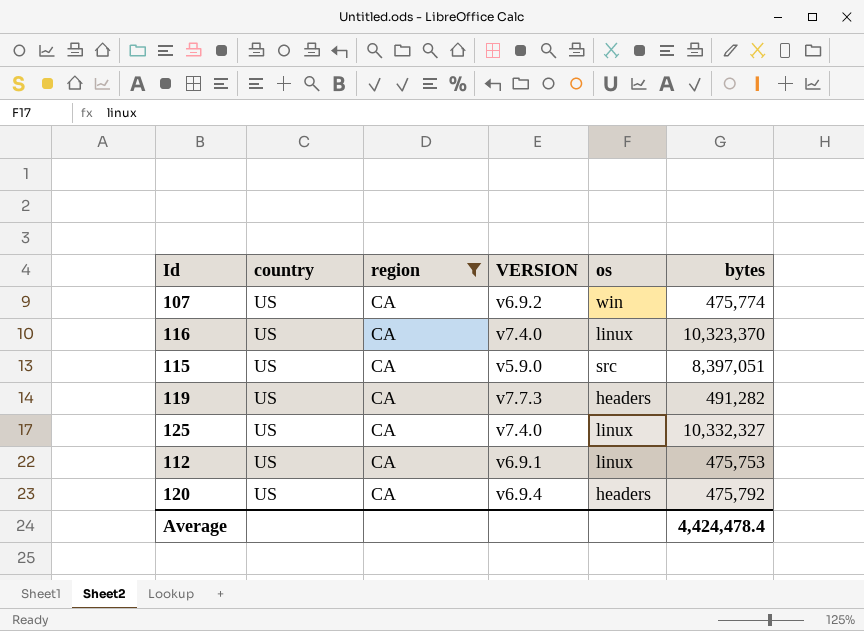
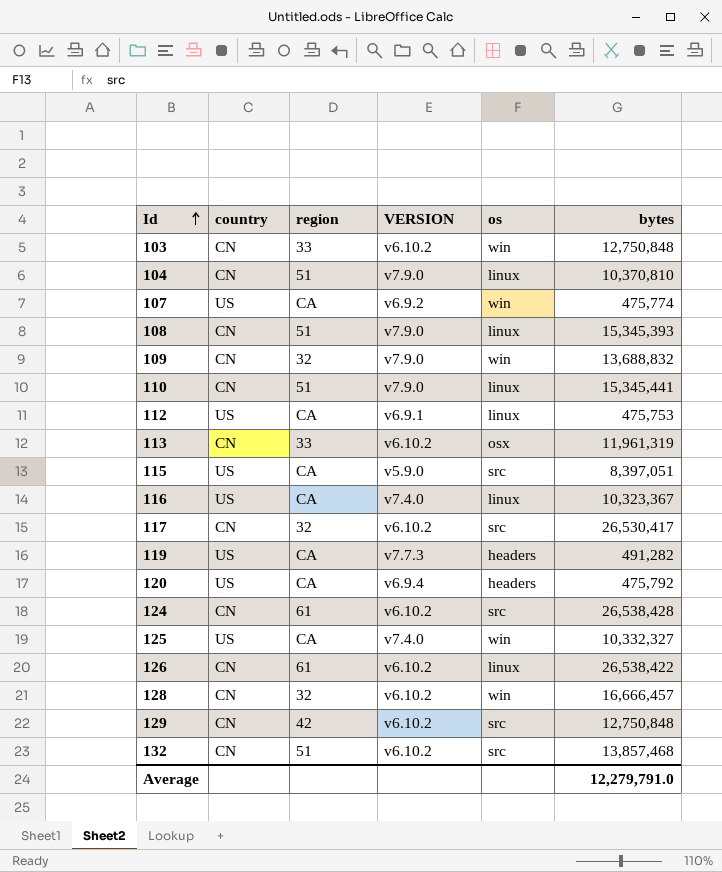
filter: region = CA -> none
row order: none -> Id ascending
116 | bytes: 10,323,370 -> 10,323,367
125 | os: linux -> win
Average | bytes: 4,424,478.4 -> 12,279,791.0

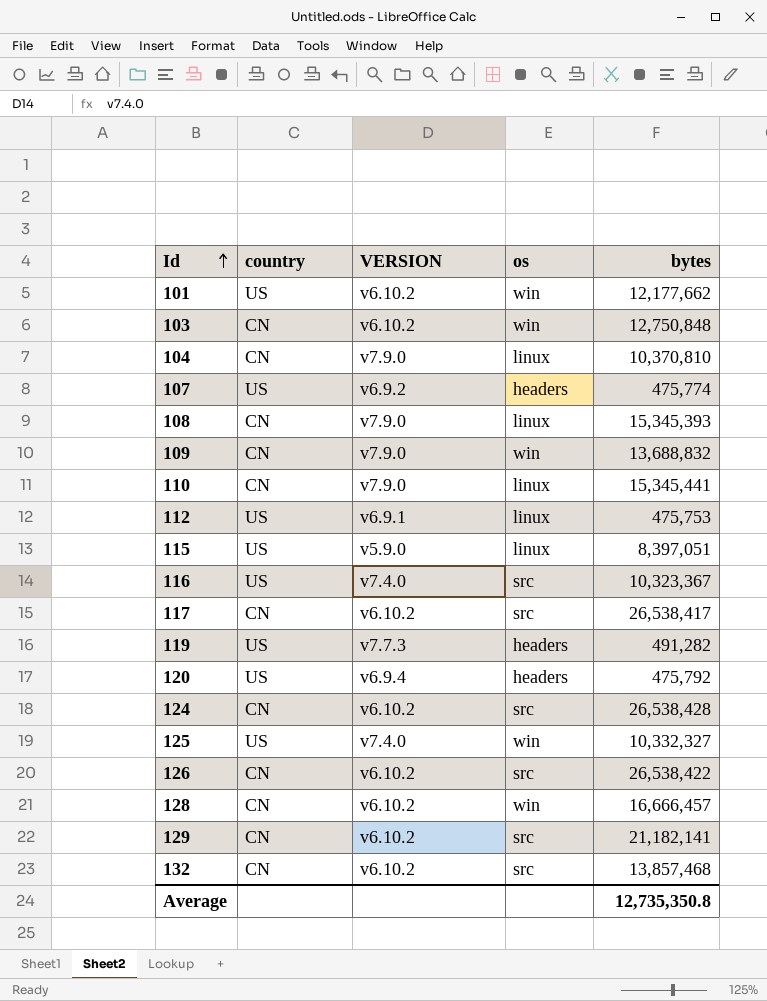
column region | position: 3 -> none
row 113: CN | 33 | v6.10.2 | osx | 11,961,319 -> none
row 101: none -> US | v6.10.2 | win | 12,177,662
107 | os: win -> headers
115 | os: src -> linux
116 | os: linux -> src
117 | bytes: 26,530,417 -> 26,538,417
126 | os: linux -> src
129 | bytes: 12,750,848 -> 21,182,141
Average | bytes: 12,279,791.0 -> 12,735,350.8

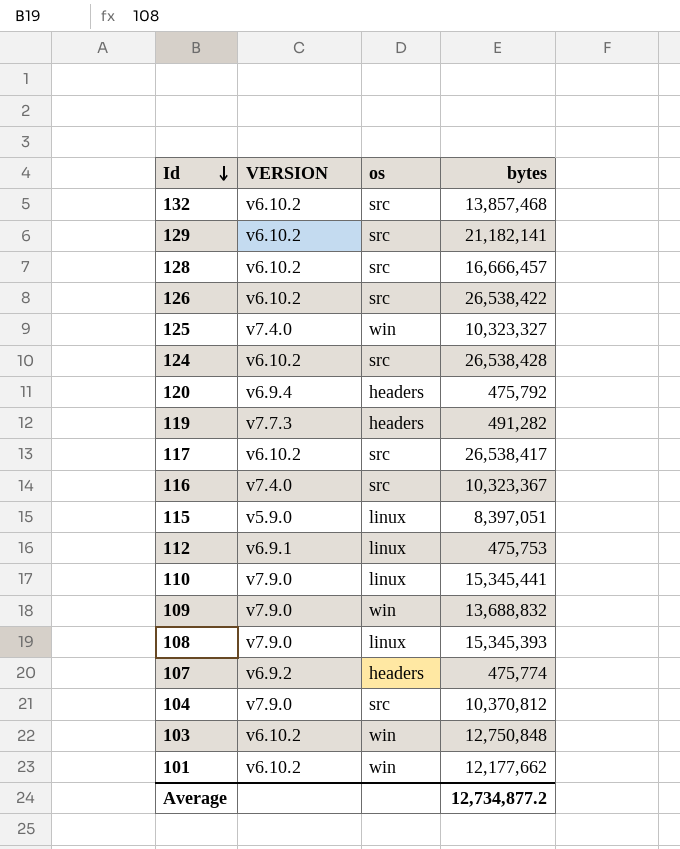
row order: Id ascending -> Id descending
column country | position: 2 -> none
128 | os: win -> src
125 | bytes: 10,332,327 -> 10,323,327
104 | os: linux -> src
104 | bytes: 10,370,810 -> 10,370,812
Average | bytes: 12,735,350.8 -> 12,734,877.2

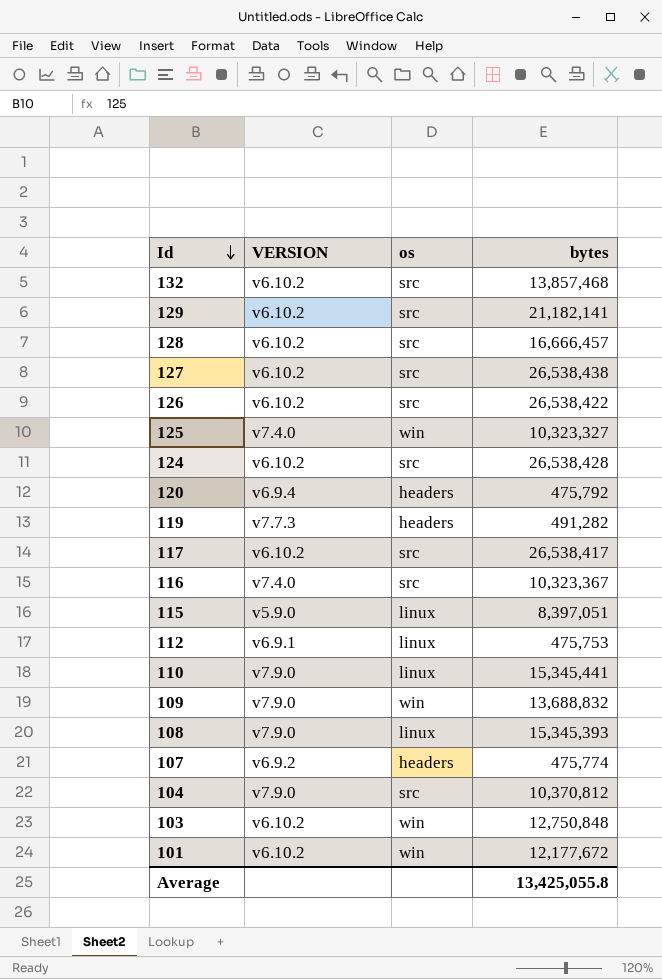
row 127: none -> v6.10.2 | src | 26,538,438
101 | bytes: 12,177,662 -> 12,177,672
Average | bytes: 12,734,877.2 -> 13,425,055.8

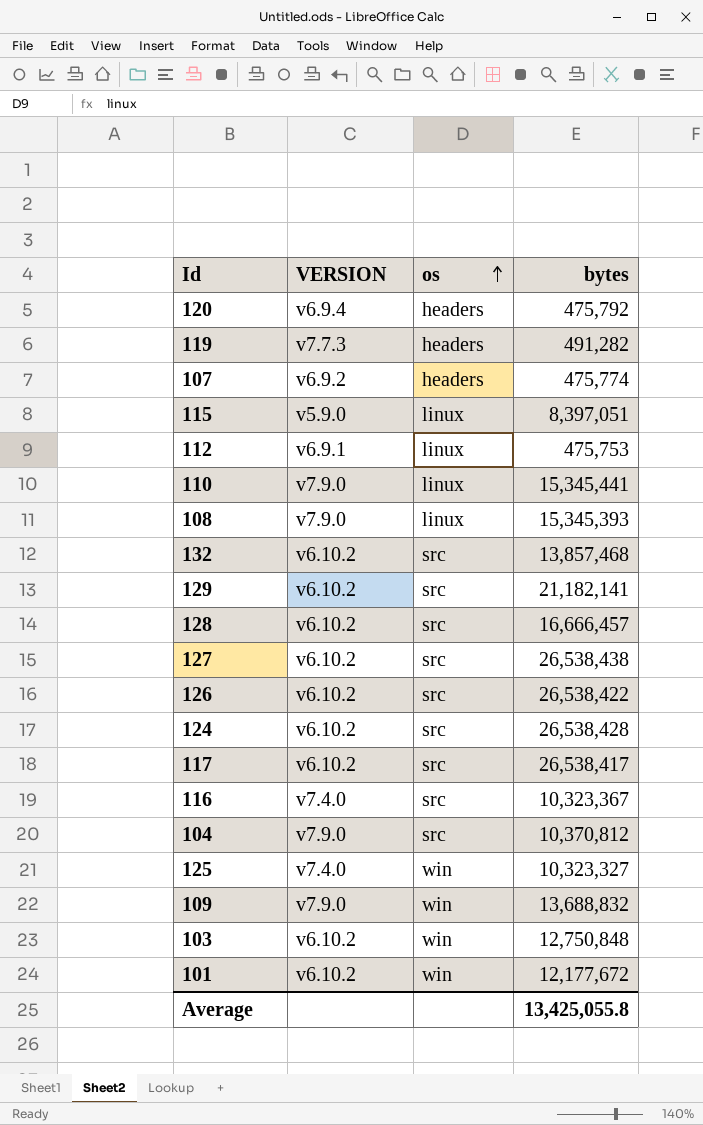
row order: Id descending -> os ascending

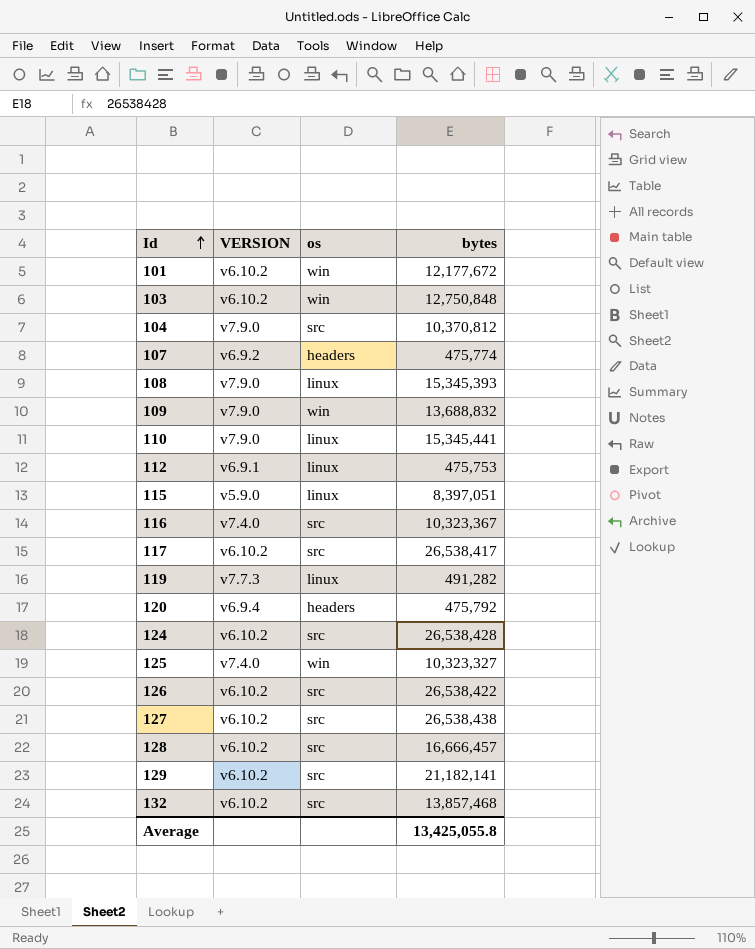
row order: os ascending -> Id ascending
119 | os: headers -> linux

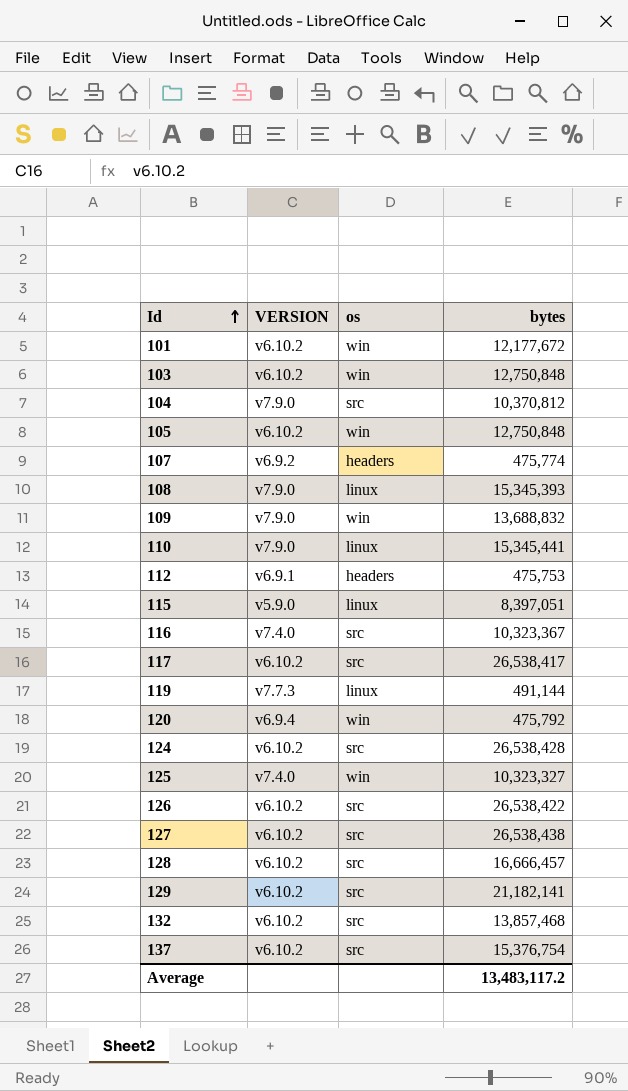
row 105: none -> v6.10.2 | win | 12,750,848
112 | os: linux -> headers
119 | bytes: 491,282 -> 491,144
120 | os: headers -> win
row 137: none -> v6.10.2 | src | 15,376,754
Average | bytes: 13,425,055.8 -> 13,483,117.2

